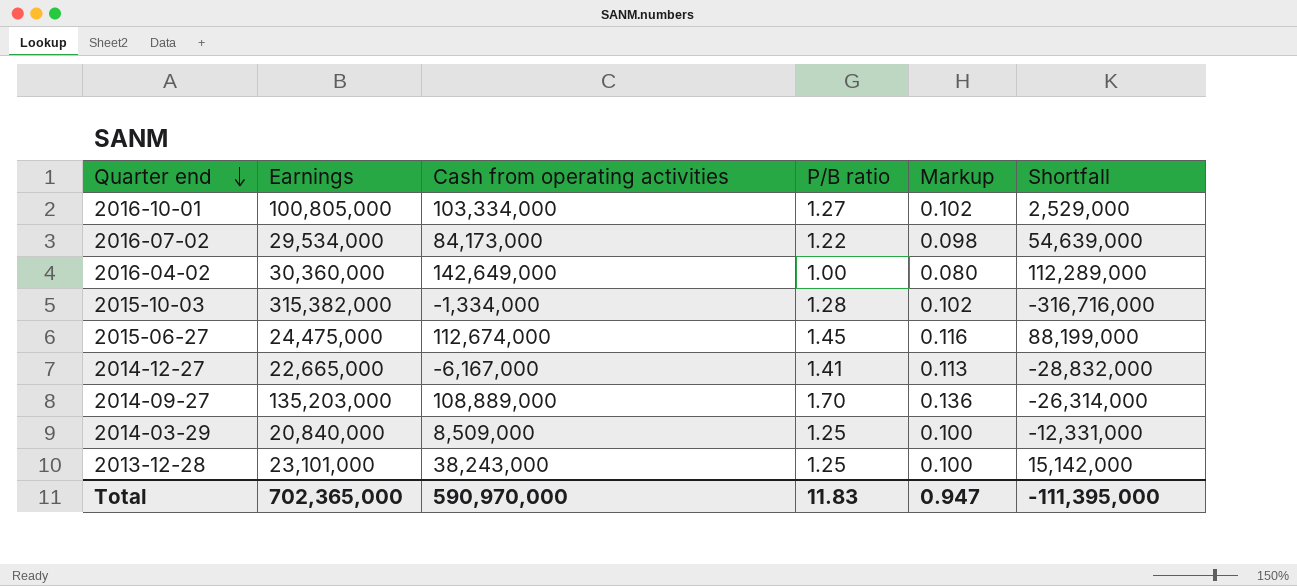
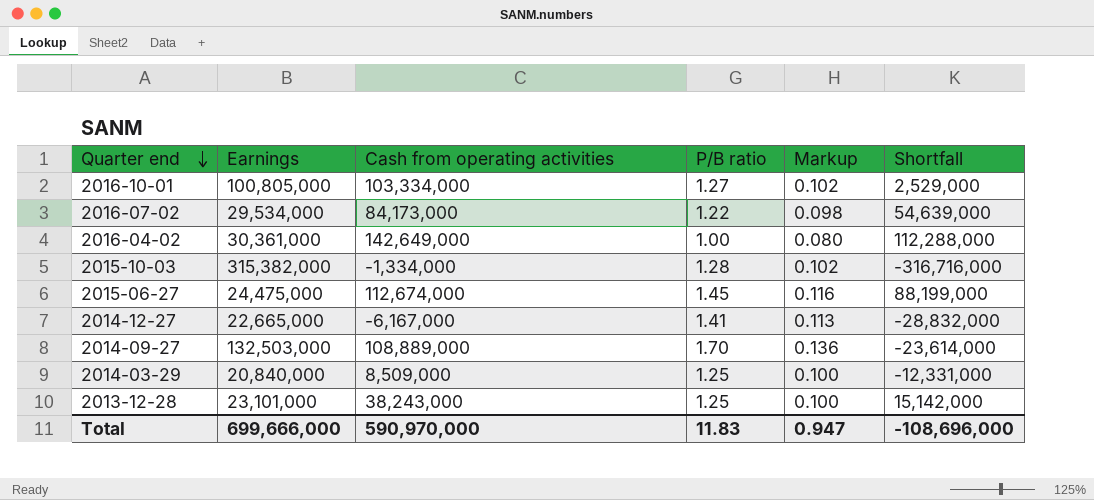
2016-04-02 | Earnings: 30,360,000 -> 30,361,000
2016-04-02 | Shortfall: 112,289,000 -> 112,288,000
2014-09-27 | Earnings: 135,203,000 -> 132,503,000
2014-09-27 | Shortfall: -26,314,000 -> -23,614,000
Total | Earnings: 702,365,000 -> 699,666,000
Total | Shortfall: -111,395,000 -> -108,696,000

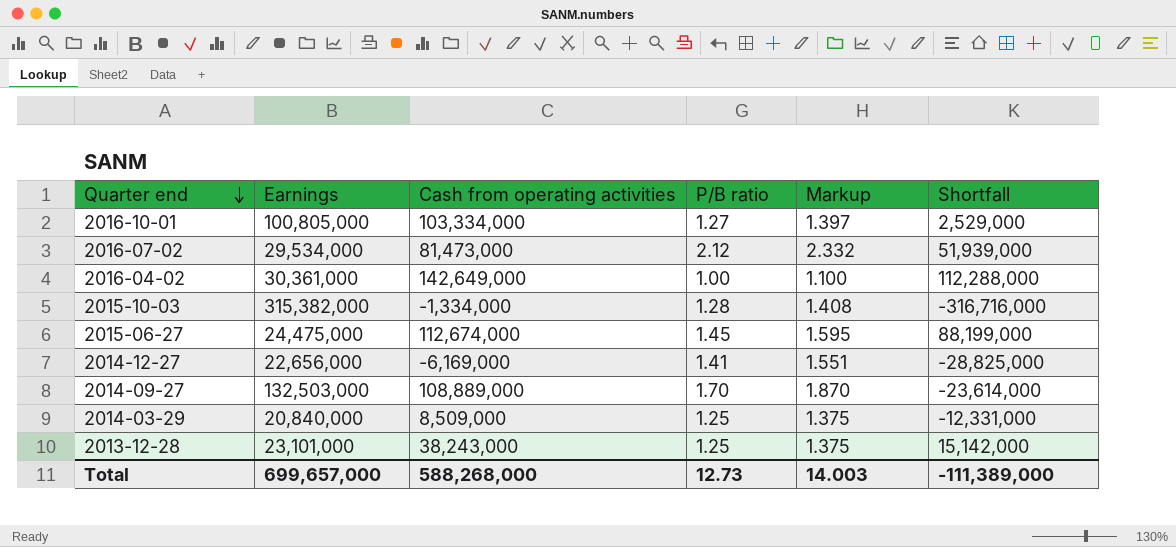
column Markup | formula: [P/B ratio] * 0.08 -> [P/B ratio] * 1.1
2016-07-02 | Cash from operating activities: 84,173,000 -> 81,473,000
2016-07-02 | P/B ratio: 1.22 -> 2.12
2016-07-02 | Shortfall: 54,639,000 -> 51,939,000
2014-12-27 | Earnings: 22,665,000 -> 22,656,000
2014-12-27 | Cash from operating activities: -6,167,000 -> -6,169,000
2014-12-27 | Shortfall: -28,832,000 -> -28,825,000
Total | Earnings: 699,666,000 -> 699,657,000
Total | Cash from operating activities: 590,970,000 -> 588,268,000
Total | P/B ratio: 11.83 -> 12.73
Total | Markup: 0.947 -> 14.003
Total | Shortfall: -108,696,000 -> -111,389,000

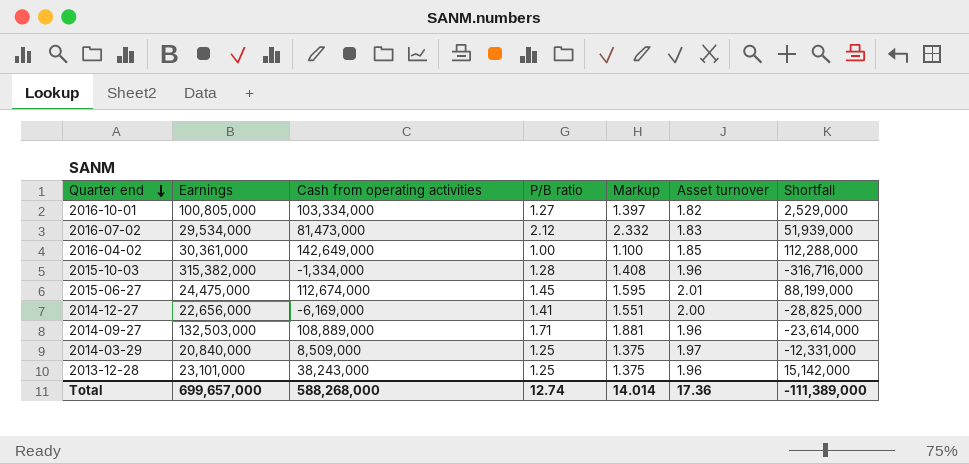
column Asset turnover | position: none -> 6
2014-09-27 | P/B ratio: 1.70 -> 1.71
2014-09-27 | Markup: 1.870 -> 1.881
Total | P/B ratio: 12.73 -> 12.74
Total | Markup: 14.003 -> 14.014

